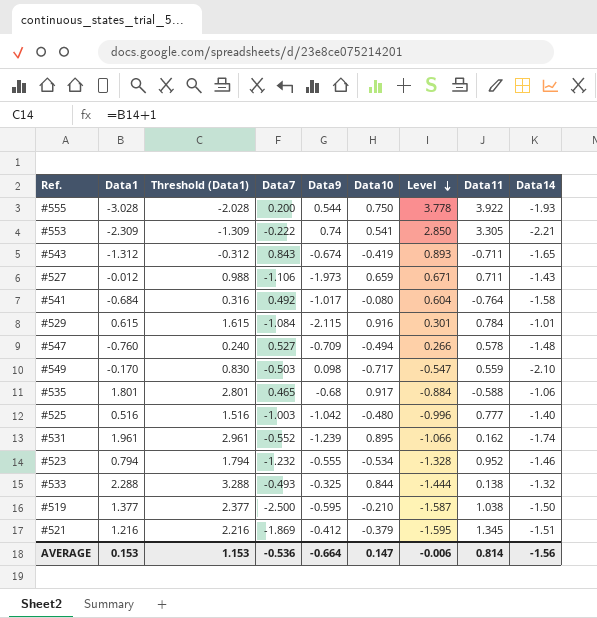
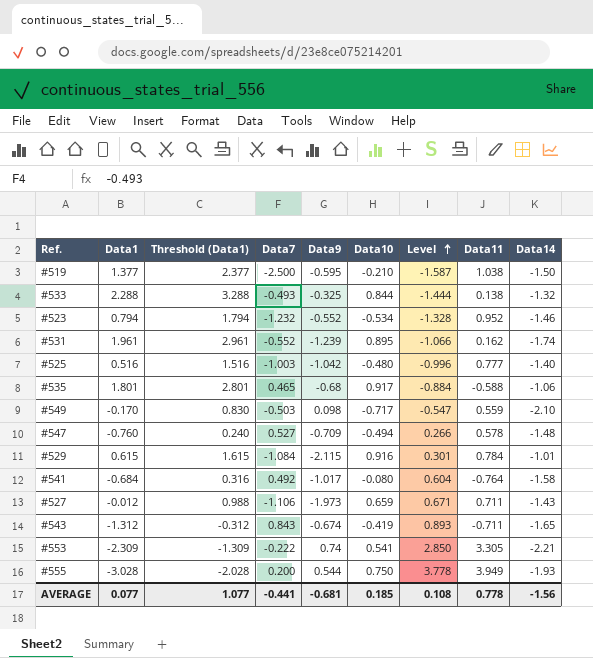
row order: Level descending -> Level ascending
row #521: 1.216 | 2.216 | -1.869 | -0.412 | -0.379 | -1.595 | 1.345 | -1.51 -> none
#523 | Data9: -0.555 -> -0.552
#555 | Data11: 3.922 -> 3.949
AVERAGE | Data1: 0.153 -> 0.077
AVERAGE | Threshold (Data1): 1.153 -> 1.077
AVERAGE | Data7: -0.536 -> -0.441
AVERAGE | Data9: -0.664 -> -0.681
AVERAGE | Data10: 0.147 -> 0.185
AVERAGE | Level: -0.006 -> 0.108
AVERAGE | Data11: 0.814 -> 0.778

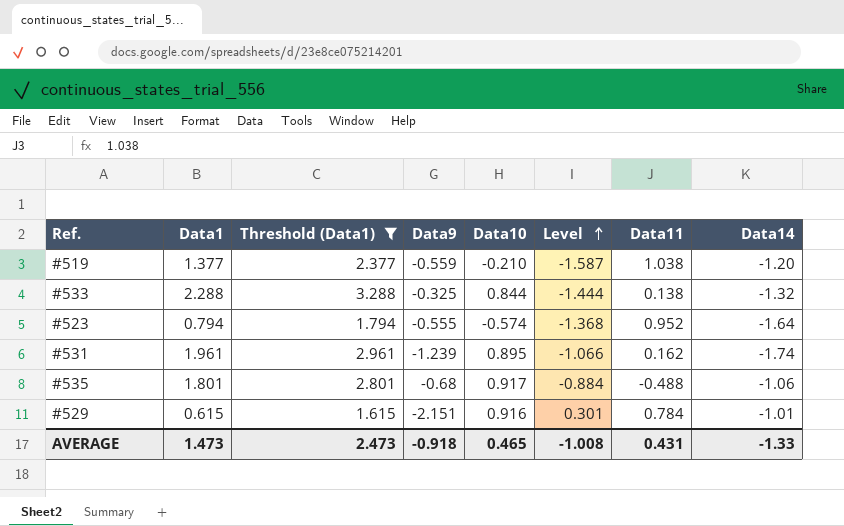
filter: none -> Threshold (Data1) >= 1.615
column Data7 | position: 4 -> none
#519 | Data9: -0.595 -> -0.559
#519 | Data14: -1.50 -> -1.20
#523 | Data9: -0.552 -> -0.555
#523 | Data10: -0.534 -> -0.574
#523 | Level: -1.328 -> -1.368
#523 | Data14: -1.46 -> -1.64
#535 | Data11: -0.588 -> -0.488
#529 | Data9: -2.115 -> -2.151
AVERAGE | Data1: 0.077 -> 1.473
AVERAGE | Threshold (Data1): 1.077 -> 2.473
AVERAGE | Data9: -0.681 -> -0.918
AVERAGE | Data10: 0.185 -> 0.465
AVERAGE | Level: 0.108 -> -1.008
AVERAGE | Data11: 0.778 -> 0.431
AVERAGE | Data14: -1.56 -> -1.33

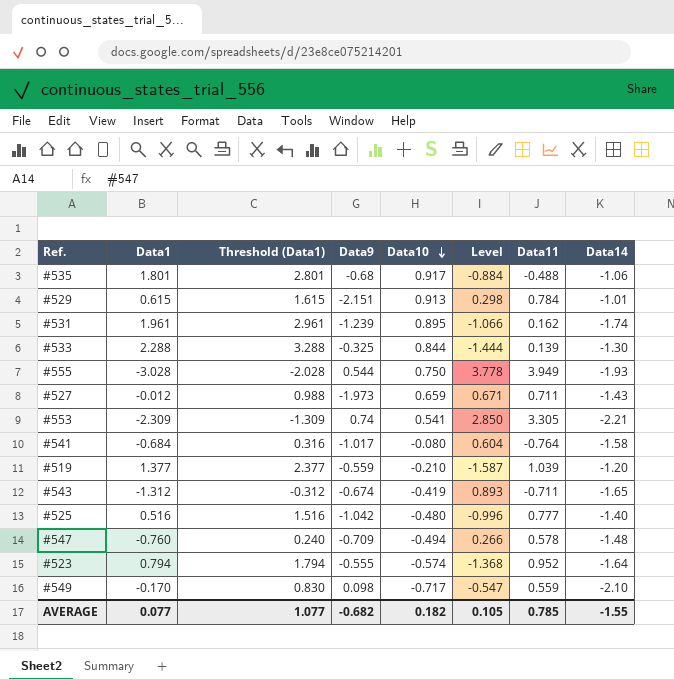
filter: Threshold (Data1) >= 1.615 -> none
row order: Level ascending -> Data10 descending
#529 | Data10: 0.916 -> 0.913
#529 | Level: 0.301 -> 0.298
#533 | Data11: 0.138 -> 0.139
#533 | Data14: -1.32 -> -1.30
#519 | Data11: 1.038 -> 1.039
AVERAGE | Data1: 1.473 -> 0.077
AVERAGE | Threshold (Data1): 2.473 -> 1.077
AVERAGE | Data9: -0.918 -> -0.682
AVERAGE | Data10: 0.465 -> 0.182
AVERAGE | Level: -1.008 -> 0.105
AVERAGE | Data11: 0.431 -> 0.785
AVERAGE | Data14: -1.33 -> -1.55

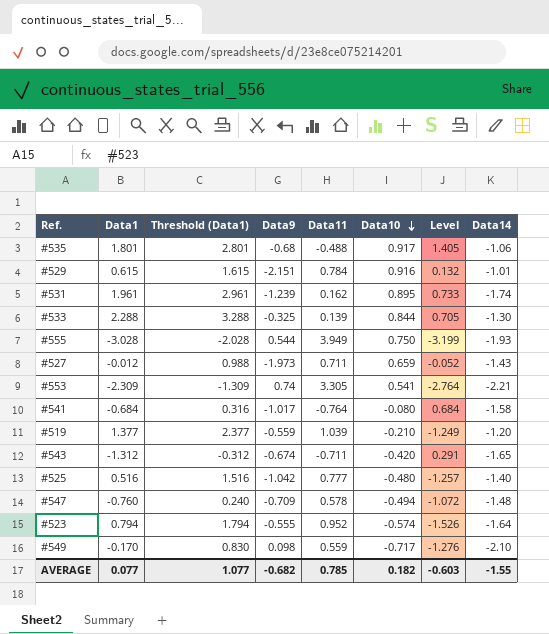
column Data11 | position: 7 -> 5
column Level | formula: [Data10] - [Data1] -> [Data10] - [Data11]
#529 | Data10: 0.913 -> 0.916
#543 | Data10: -0.419 -> -0.420
AVERAGE | Level: 0.105 -> -0.603

